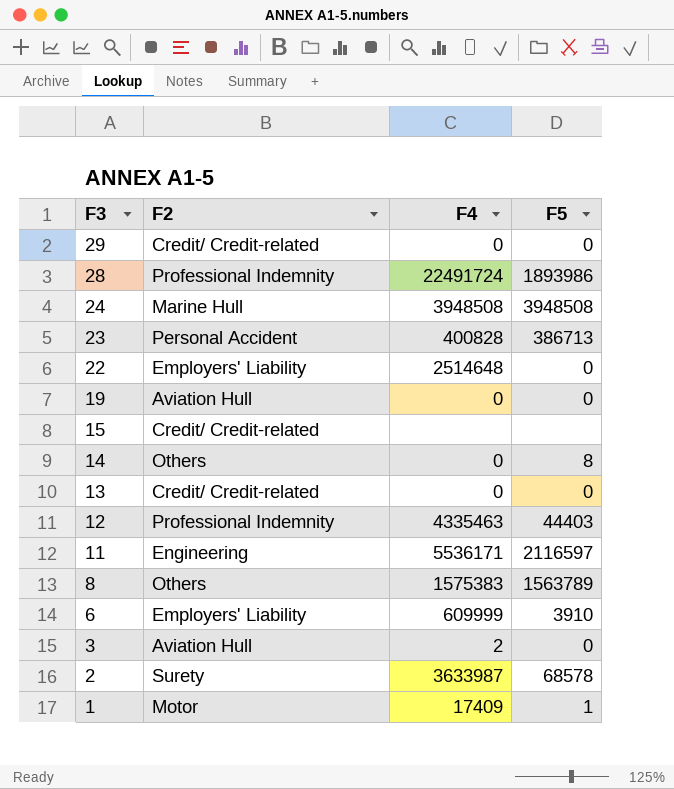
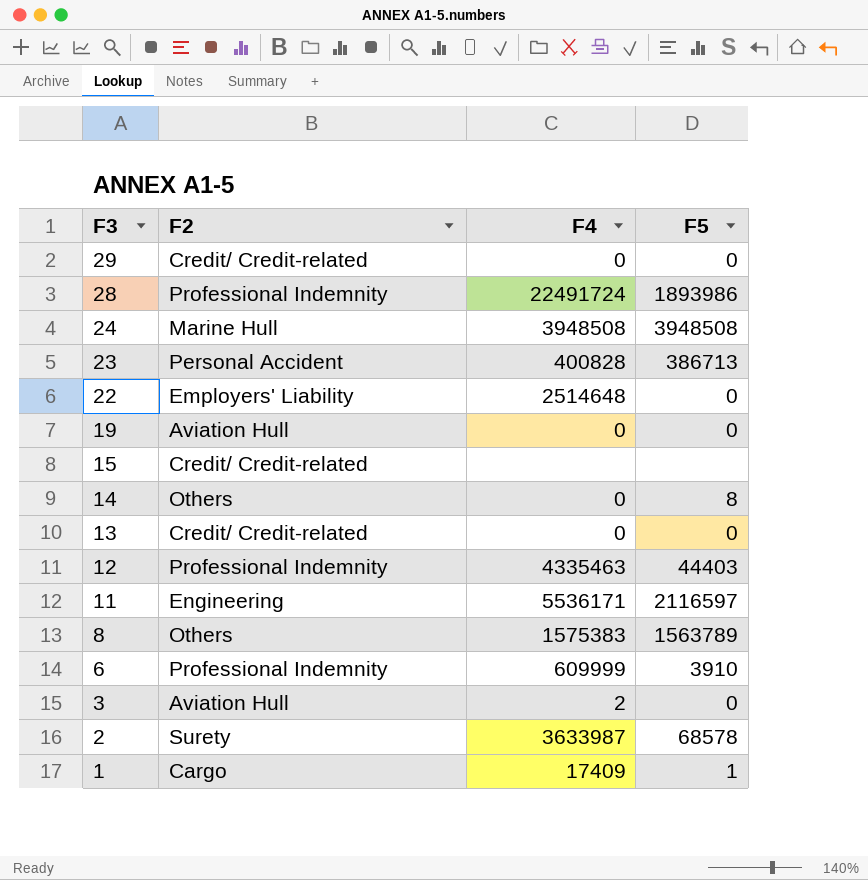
6 | F2: Employers' Liability -> Professional Indemnity
1 | F2: Motor -> Cargo

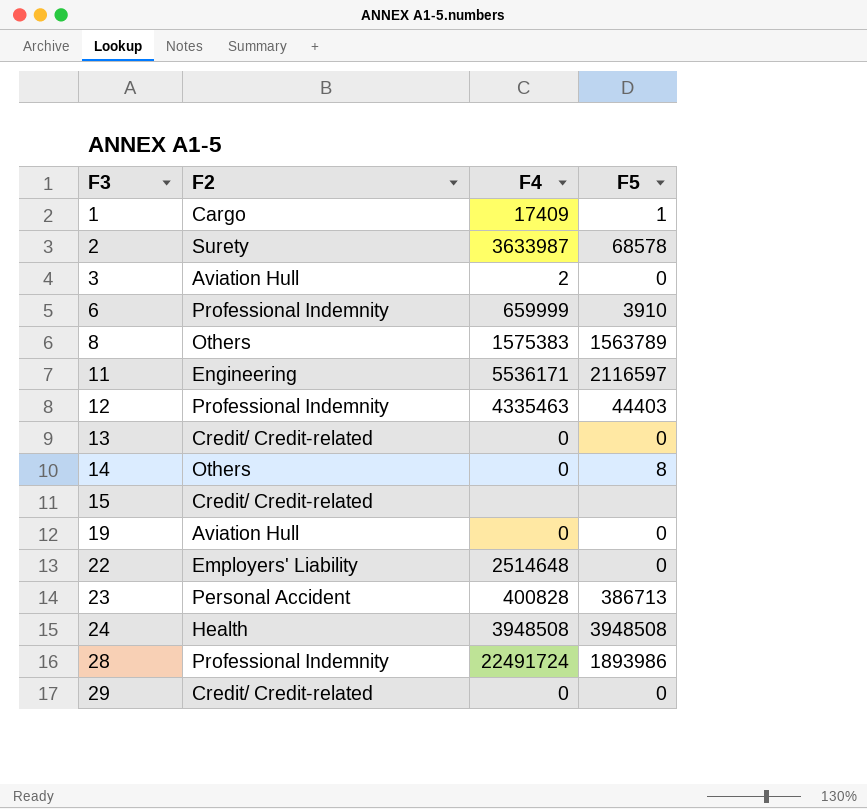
row order: F3 descending -> F3 ascending
6 | F4: 609999 -> 659999
24 | F2: Marine Hull -> Health

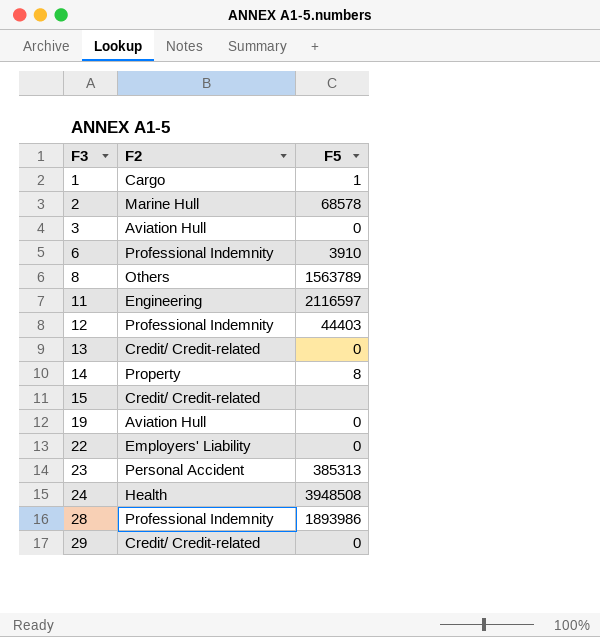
column F4 | position: 3 -> none
2 | F2: Surety -> Marine Hull
14 | F2: Others -> Property
23 | F5: 386713 -> 385313

